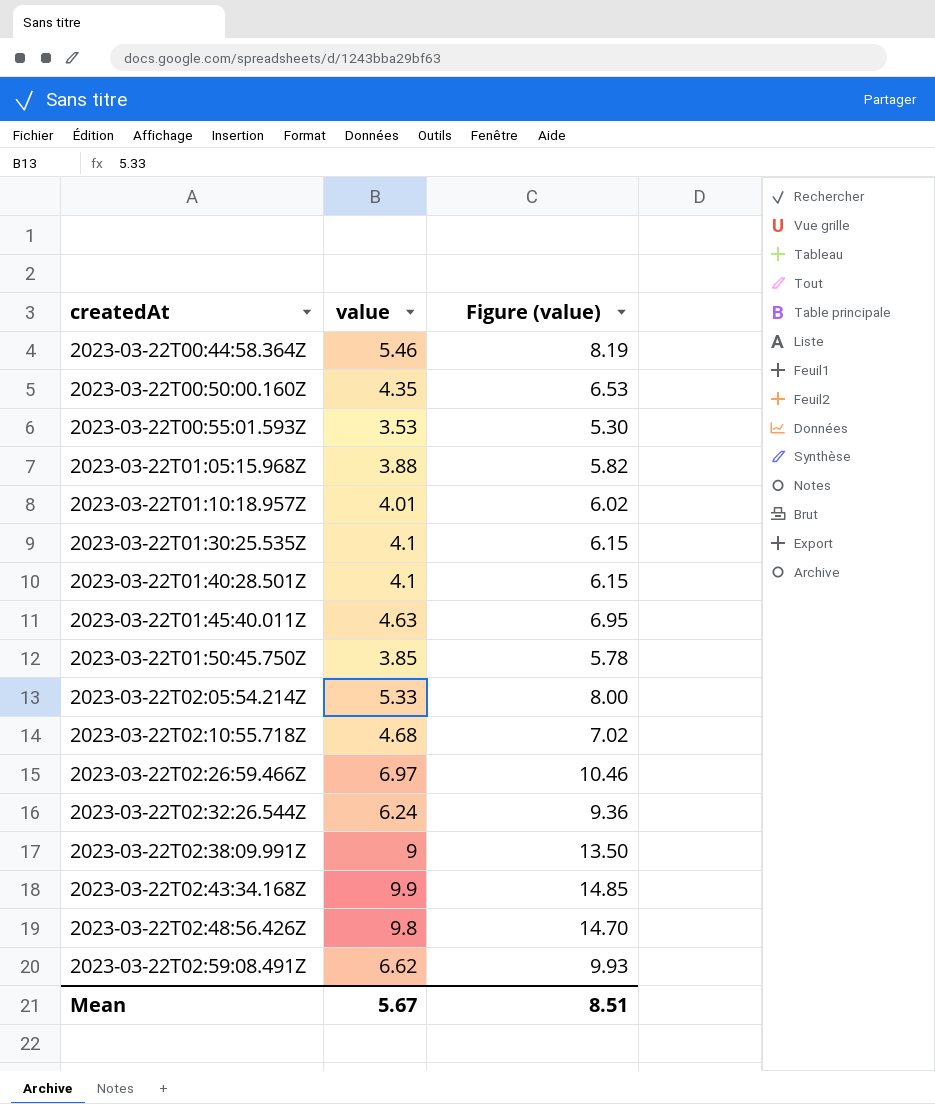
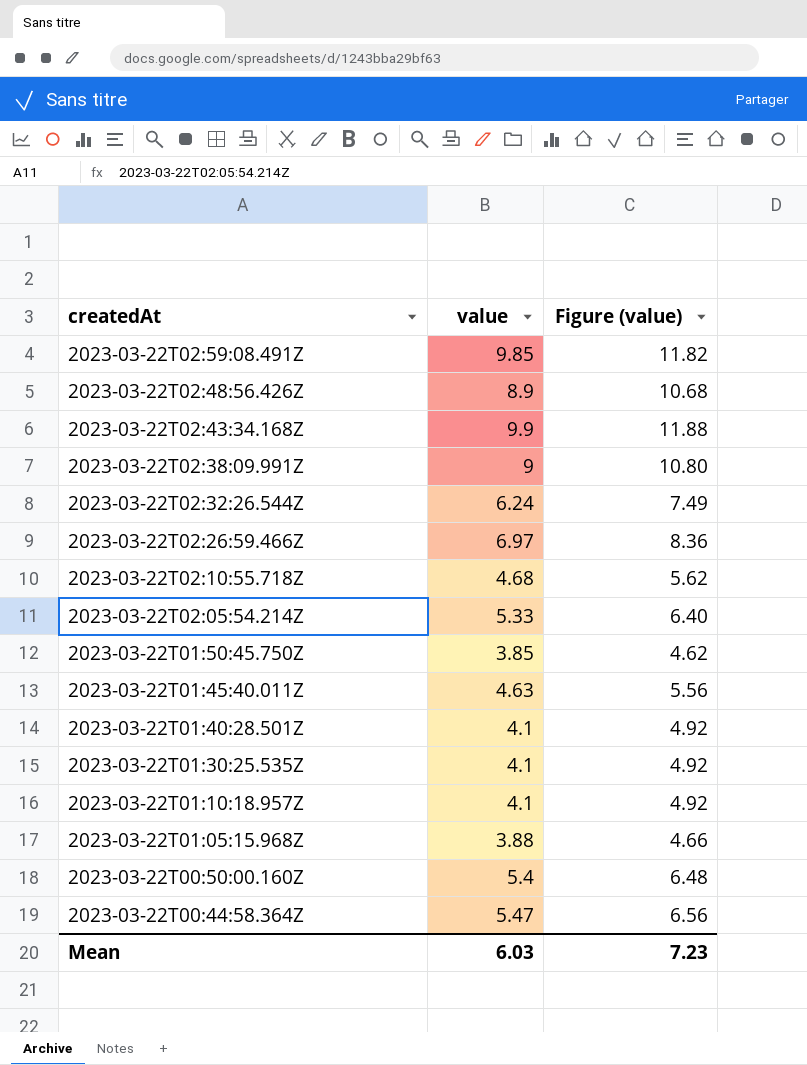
row order: createdAt ascending -> createdAt descending
column Figure (value) | formula: [value] * 1.5 -> [value] * 1.2
row 2023-03-22T00:55:01.593Z: 3.53 | 5.30 -> none
2023-03-22T02:59:08.491Z | value: 6.62 -> 9.85
2023-03-22T02:48:56.426Z | value: 9.8 -> 8.9
2023-03-22T01:10:18.957Z | value: 4.01 -> 4.1
2023-03-22T00:50:00.160Z | value: 4.35 -> 5.4
2023-03-22T00:44:58.364Z | value: 5.46 -> 5.47
Mean | value: 5.67 -> 6.03
Mean | Figure (value): 8.51 -> 7.23

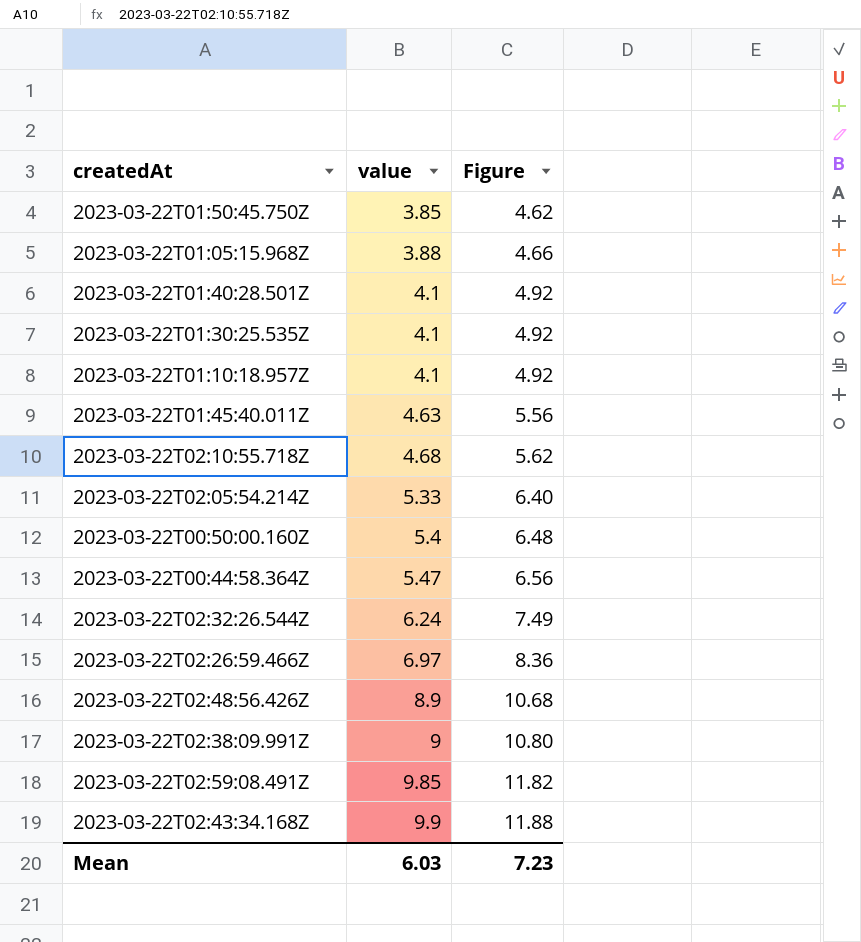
row order: createdAt descending -> value ascending
column name: Figure (value) -> Figure

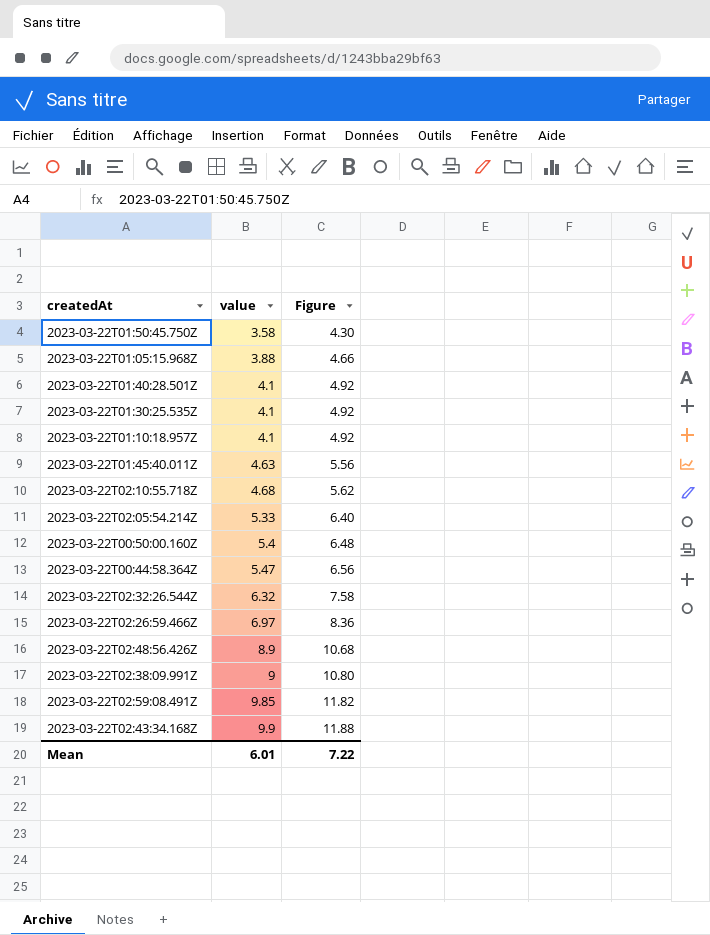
2023-03-22T01:50:45.750Z | value: 3.85 -> 3.58
2023-03-22T01:50:45.750Z | Figure: 4.62 -> 4.30
2023-03-22T02:32:26.544Z | value: 6.24 -> 6.32
2023-03-22T02:32:26.544Z | Figure: 7.49 -> 7.58
Mean | value: 6.03 -> 6.01
Mean | Figure: 7.23 -> 7.22

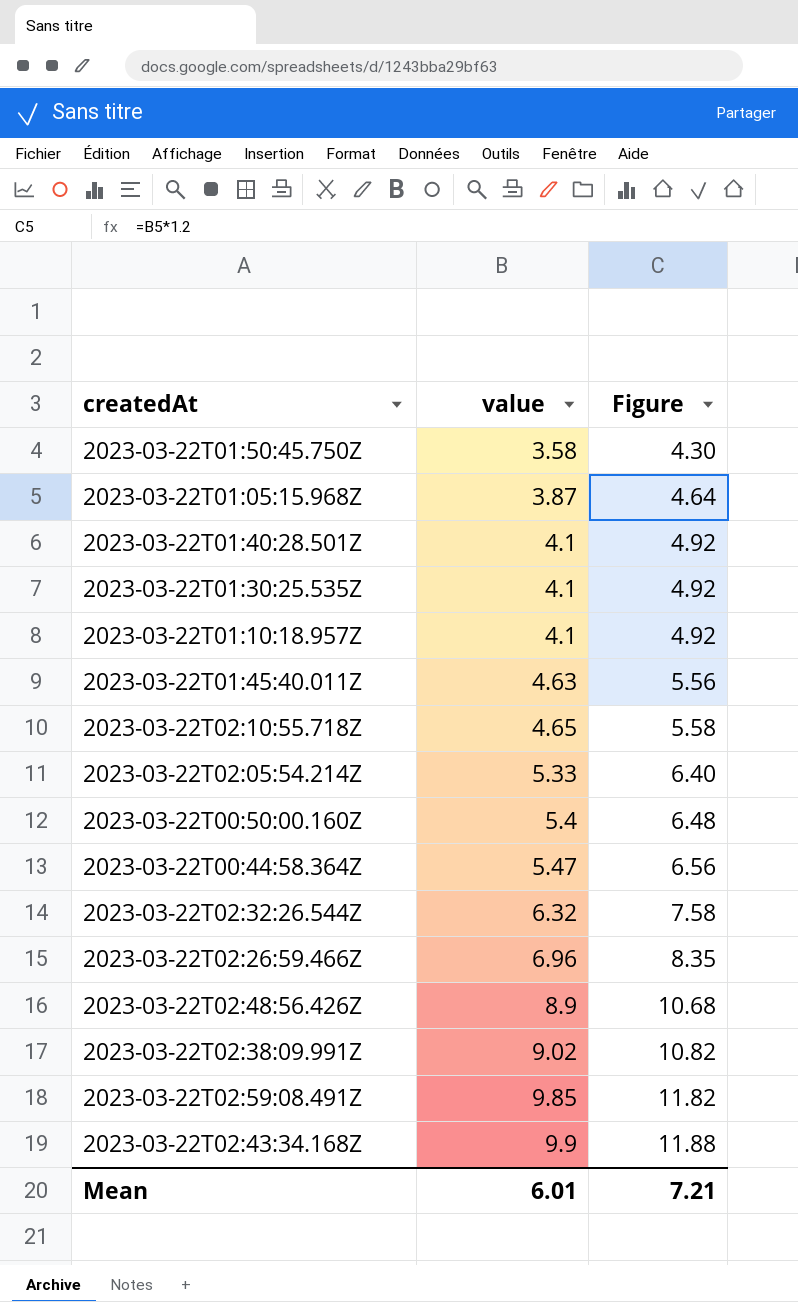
2023-03-22T01:05:15.968Z | value: 3.88 -> 3.87
2023-03-22T01:05:15.968Z | Figure: 4.66 -> 4.64
2023-03-22T02:10:55.718Z | value: 4.68 -> 4.65
2023-03-22T02:10:55.718Z | Figure: 5.62 -> 5.58
2023-03-22T02:26:59.466Z | value: 6.97 -> 6.96
2023-03-22T02:26:59.466Z | Figure: 8.36 -> 8.35
2023-03-22T02:38:09.991Z | value: 9 -> 9.02
2023-03-22T02:38:09.991Z | Figure: 10.80 -> 10.82
Mean | Figure: 7.22 -> 7.21

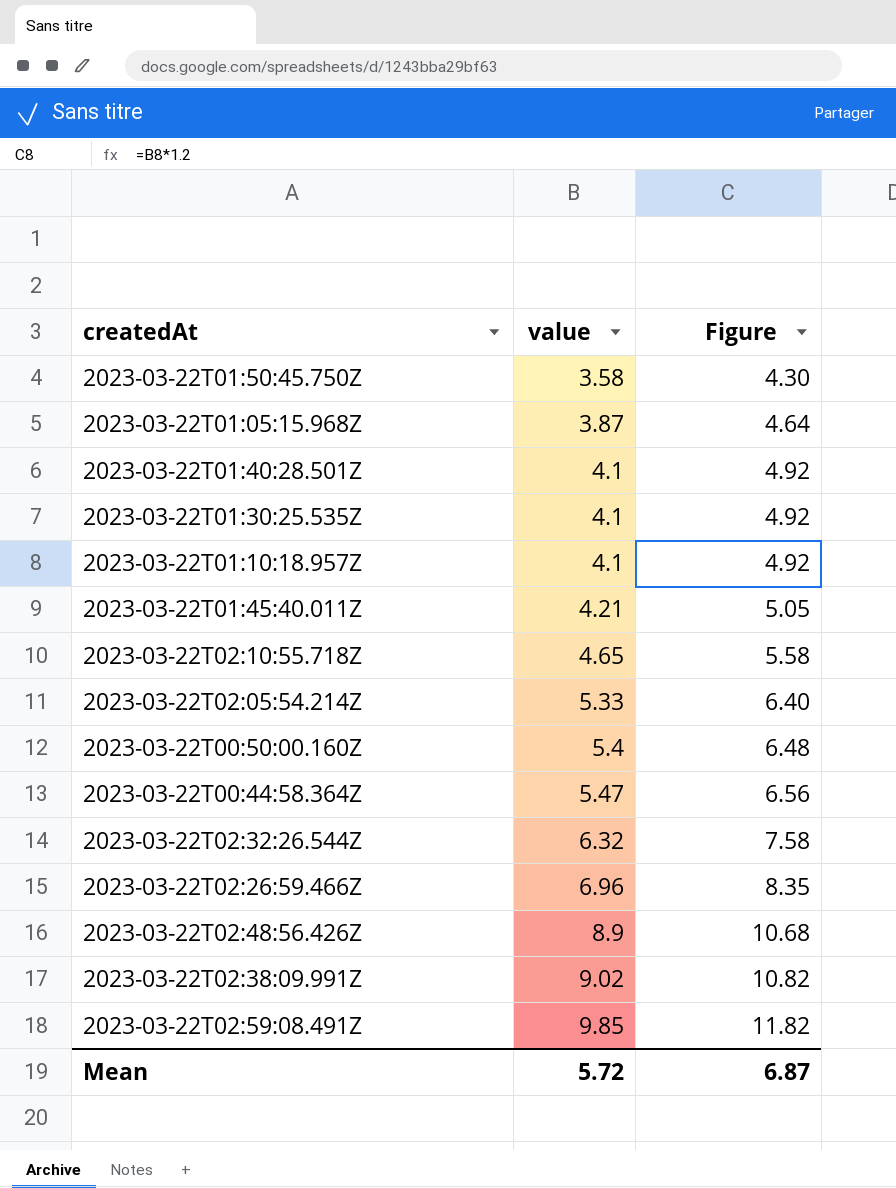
row 2023-03-22T02:43:34.168Z: 9.9 | 11.88 -> none
2023-03-22T01:45:40.011Z | value: 4.63 -> 4.21
2023-03-22T01:45:40.011Z | Figure: 5.56 -> 5.05
Mean | value: 6.01 -> 5.72
Mean | Figure: 7.21 -> 6.87

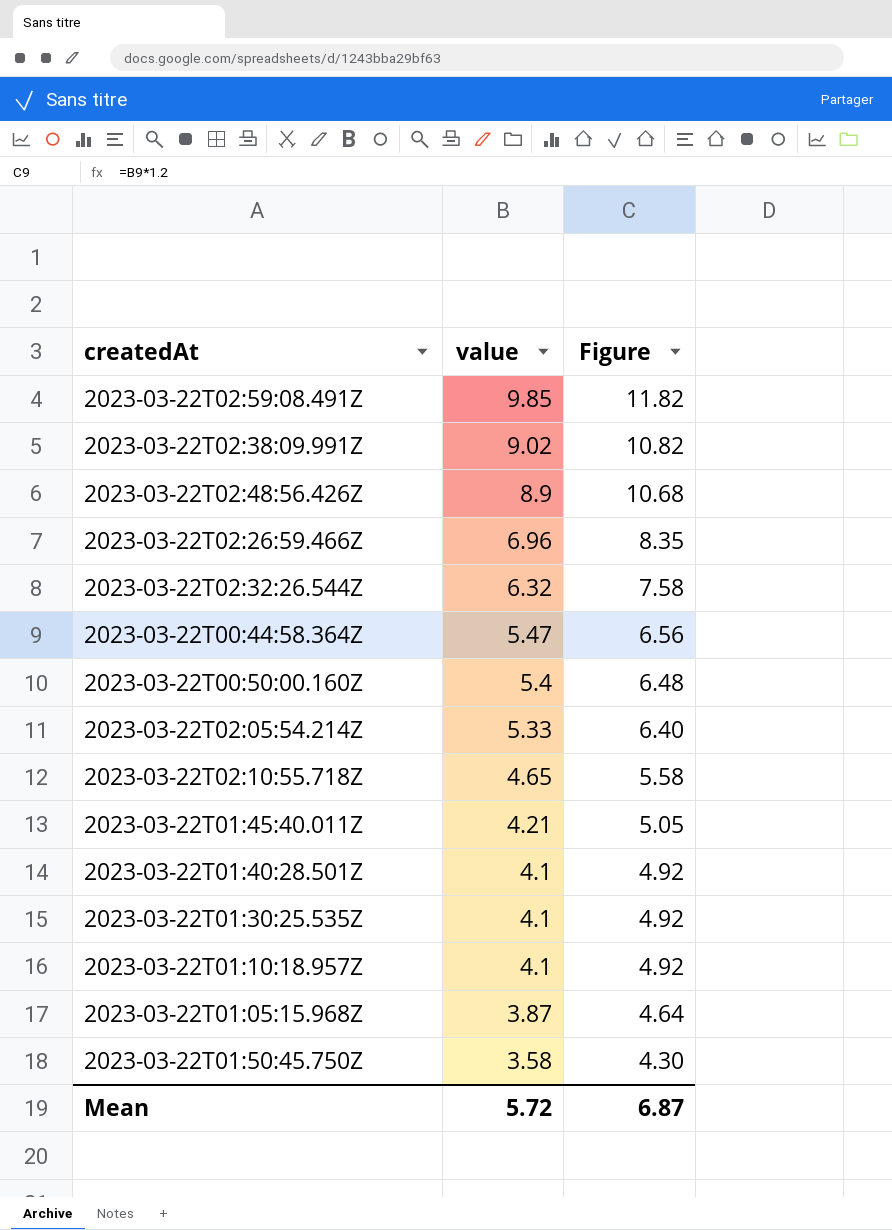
row order: value ascending -> value descending

